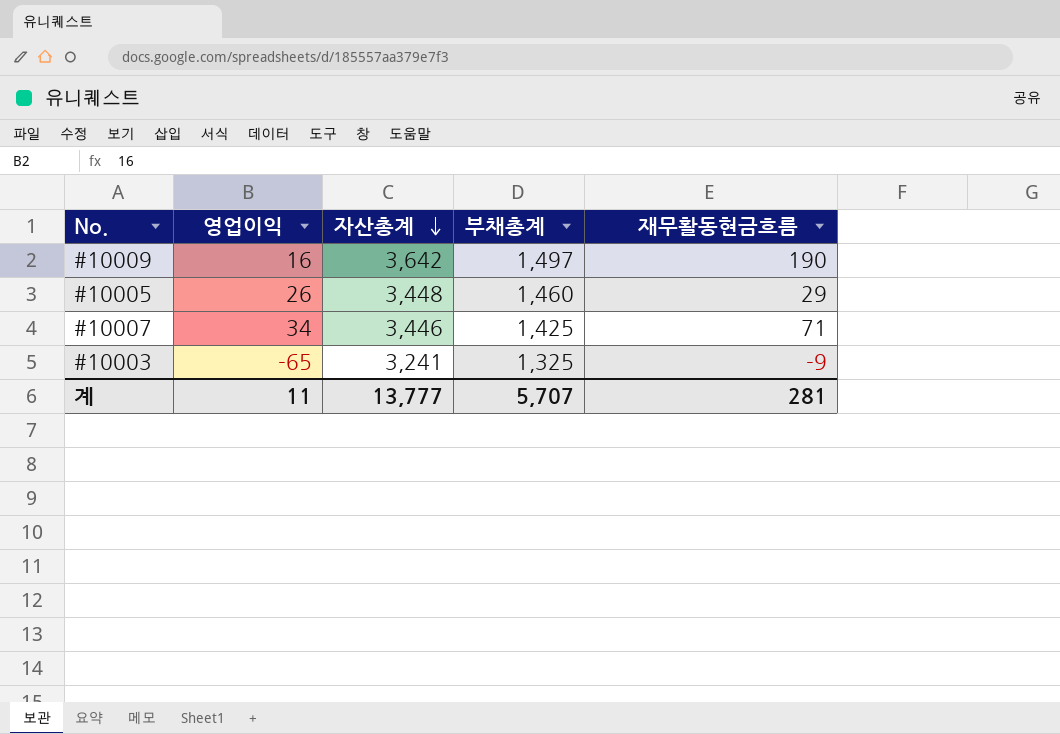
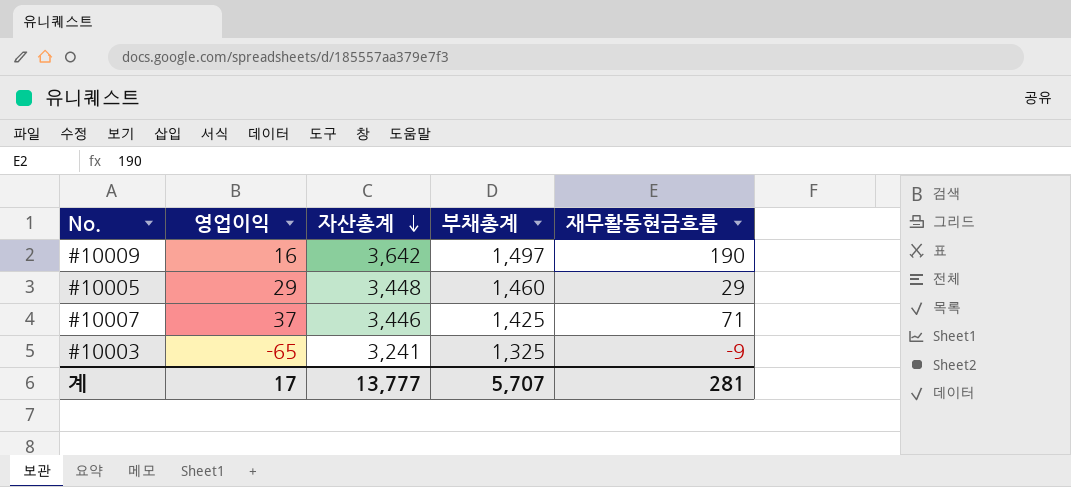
#10005 | 영업이익: 26 -> 29
#10007 | 영업이익: 34 -> 37
계 | 영업이익: 11 -> 17

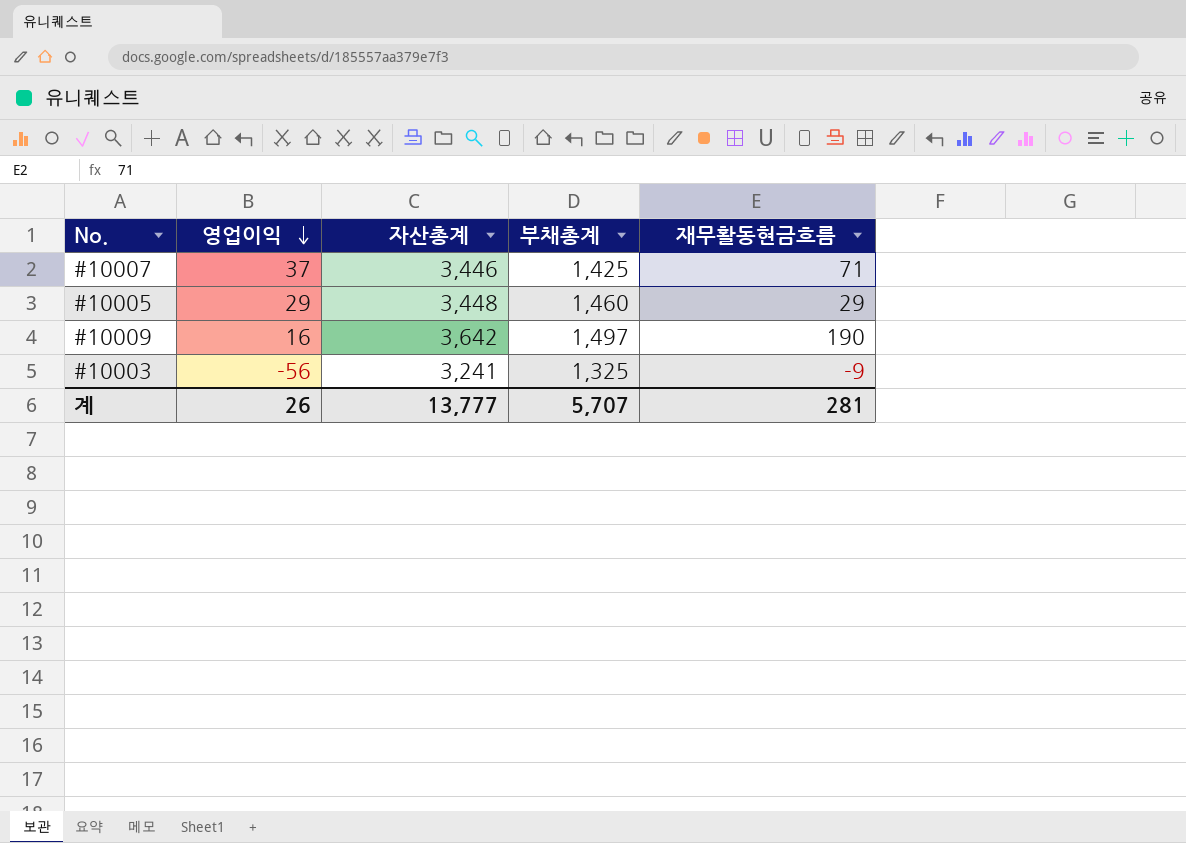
row order: 자산총계 descending -> 영업이익 descending
#10003 | 영업이익: -65 -> -56
계 | 영업이익: 17 -> 26

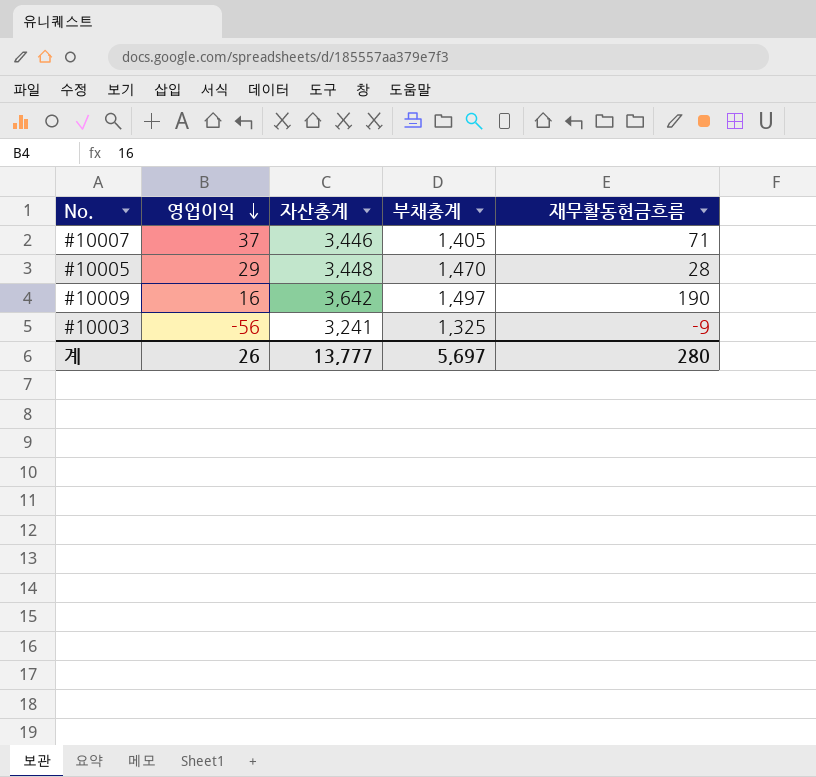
#10007 | 부채총계: 1,425 -> 1,405
#10005 | 부채총계: 1,460 -> 1,470
#10005 | 재무활동현금흐름: 29 -> 28
계 | 부채총계: 5,707 -> 5,697
계 | 재무활동현금흐름: 281 -> 280

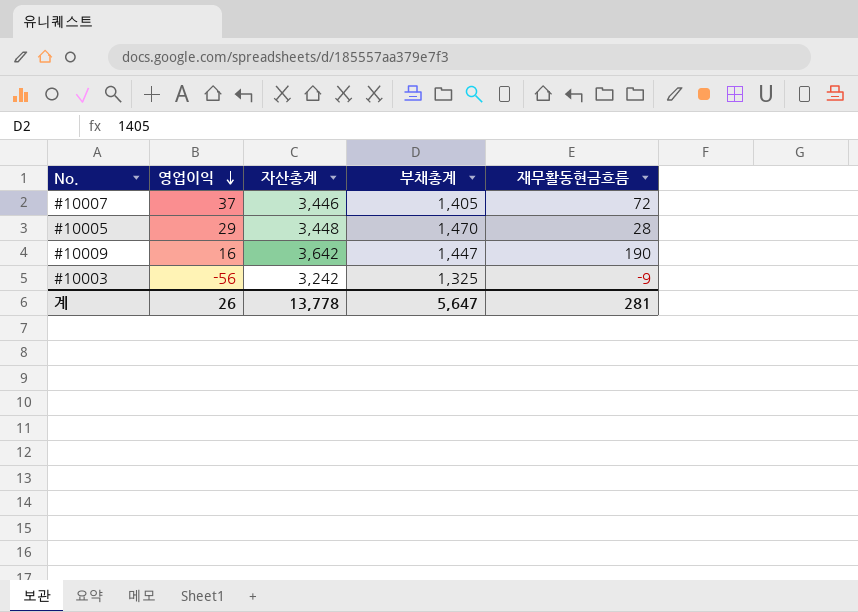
#10007 | 재무활동현금흐름: 71 -> 72
#10009 | 부채총계: 1,497 -> 1,447
#10003 | 자산총계: 3,241 -> 3,242
계 | 자산총계: 13,777 -> 13,778
계 | 부채총계: 5,697 -> 5,647
계 | 재무활동현금흐름: 280 -> 281

